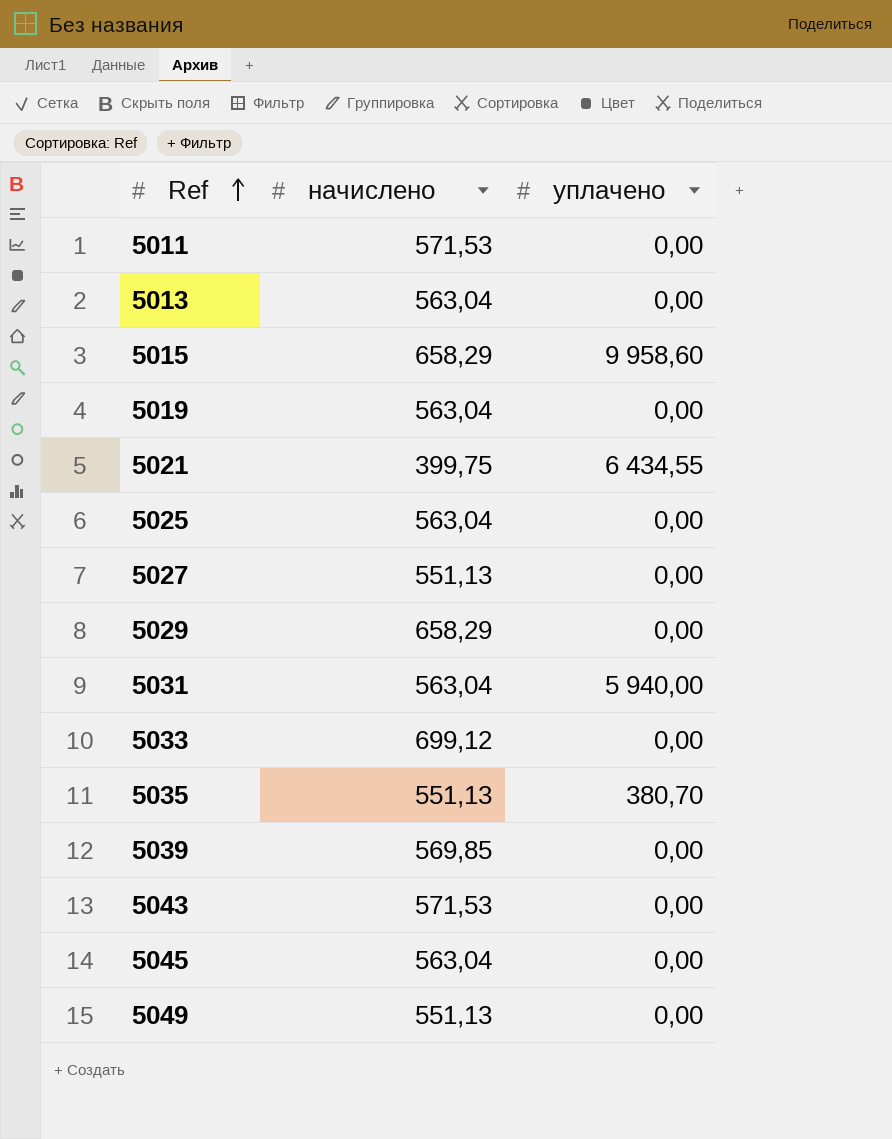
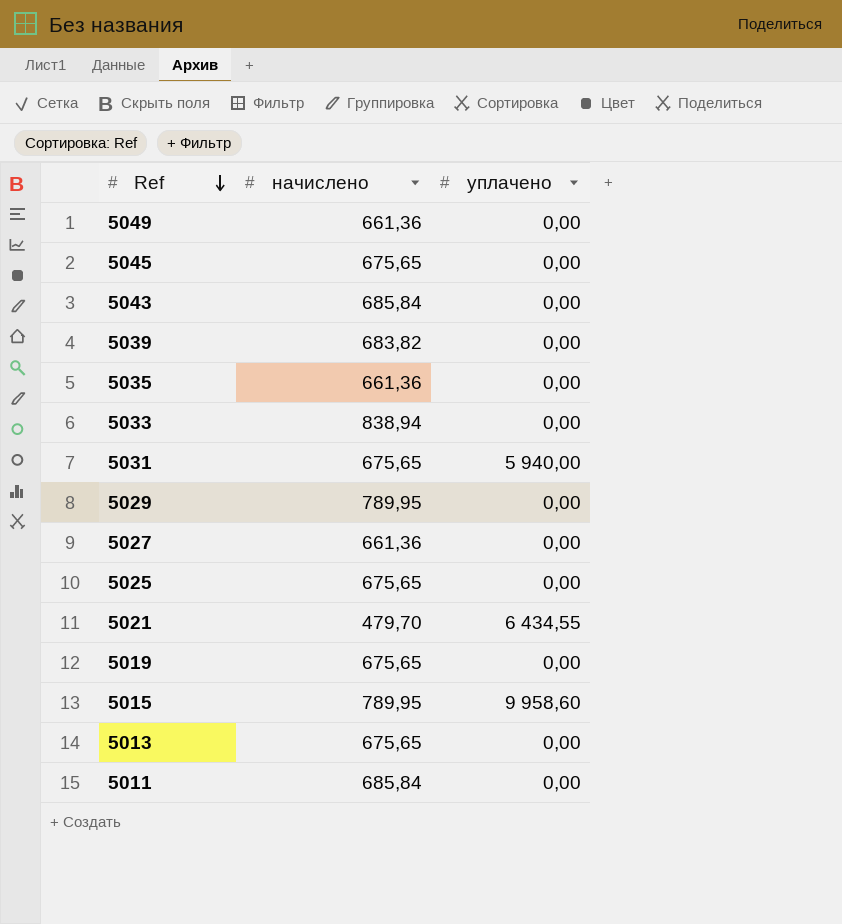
row order: Ref ascending -> Ref descending
5049 | начислено: 551,13 -> 661,36
5045 | начислено: 563,04 -> 675,65
5043 | начислено: 571,53 -> 685,84
5039 | начислено: 569,85 -> 683,82
5035 | начислено: 551,13 -> 661,36
5035 | уплачено: 380,70 -> 0,00
5033 | начислено: 699,12 -> 838,94
5031 | начислено: 563,04 -> 675,65
5029 | начислено: 658,29 -> 789,95
5027 | начислено: 551,13 -> 661,36
5025 | начислено: 563,04 -> 675,65
5021 | начислено: 399,75 -> 479,70
5019 | начислено: 563,04 -> 675,65
5015 | начислено: 658,29 -> 789,95
5013 | начислено: 563,04 -> 675,65
5011 | начислено: 571,53 -> 685,84

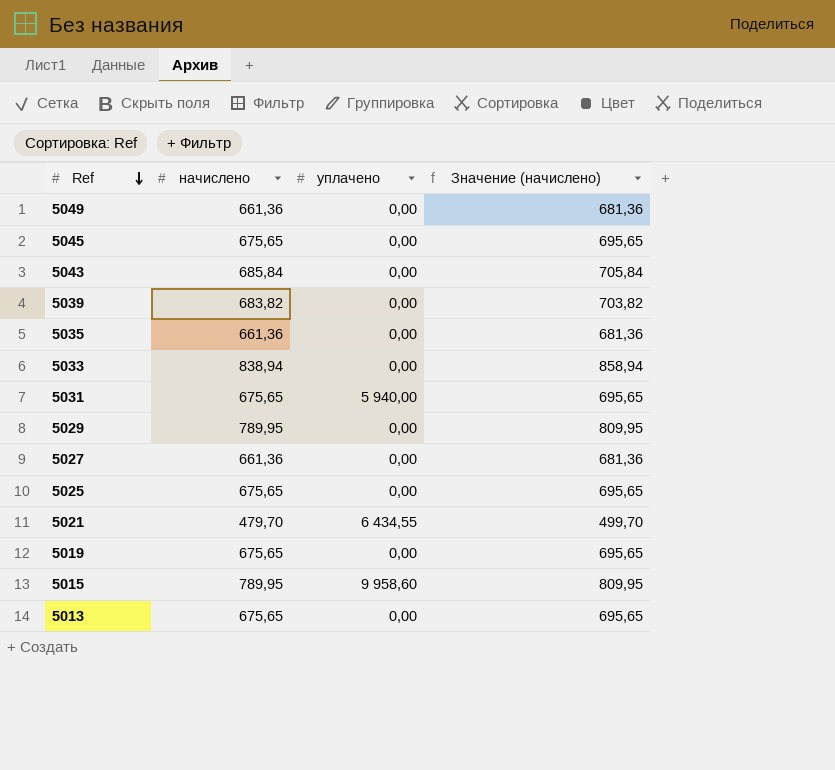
column Значение (начислено) | formula: none -> [начислено] + 20
row 5011: 685,84 | 0,00 -> none

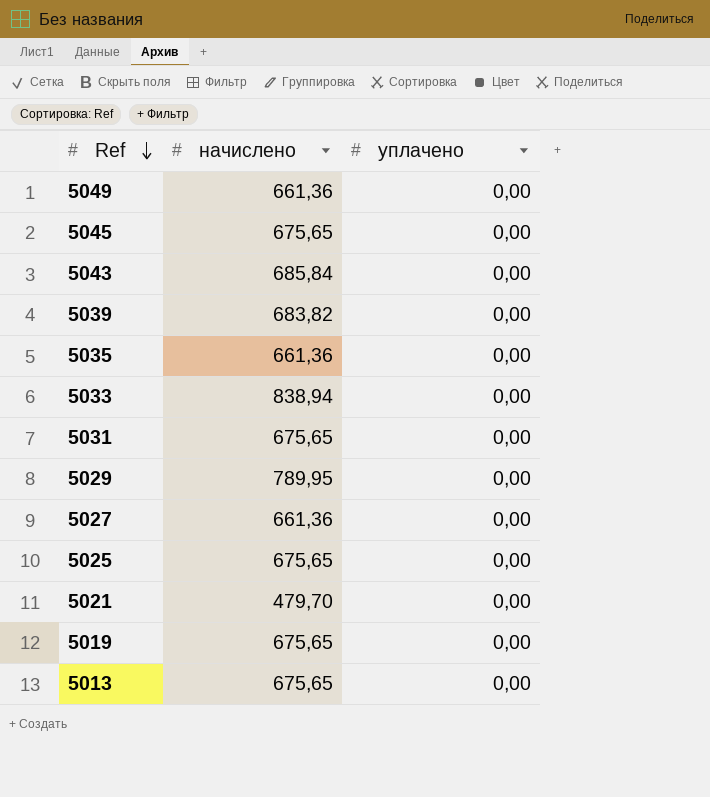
column Значение (начислено) | formula: [начислено] + 20 -> none
row 5015: 789,95 | 9 958,60 | 809,95 -> none
5031 | уплачено: 5 940,00 -> 0,00
5021 | уплачено: 6 434,55 -> 0,00

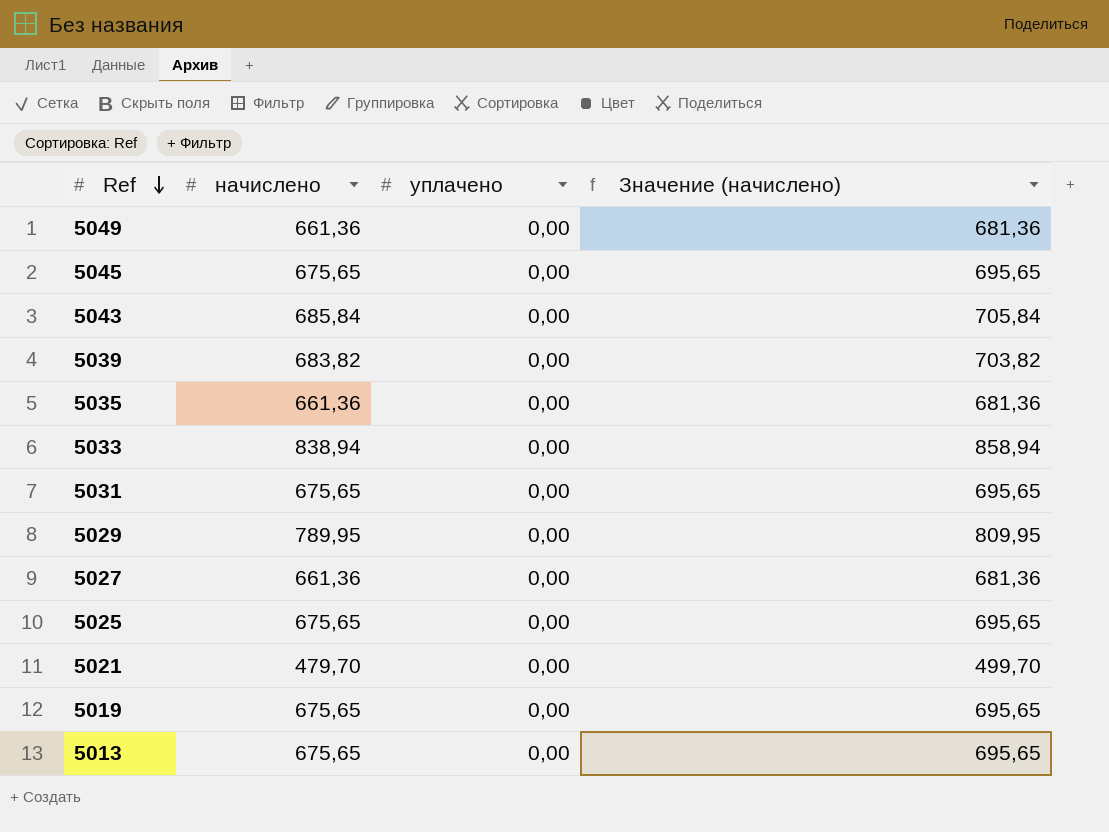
column Значение (начислено) | formula: none -> [начислено] + 20

